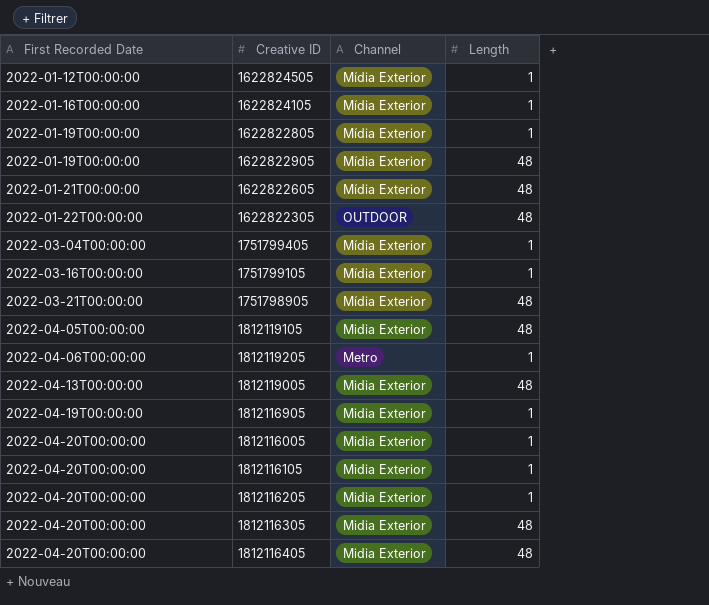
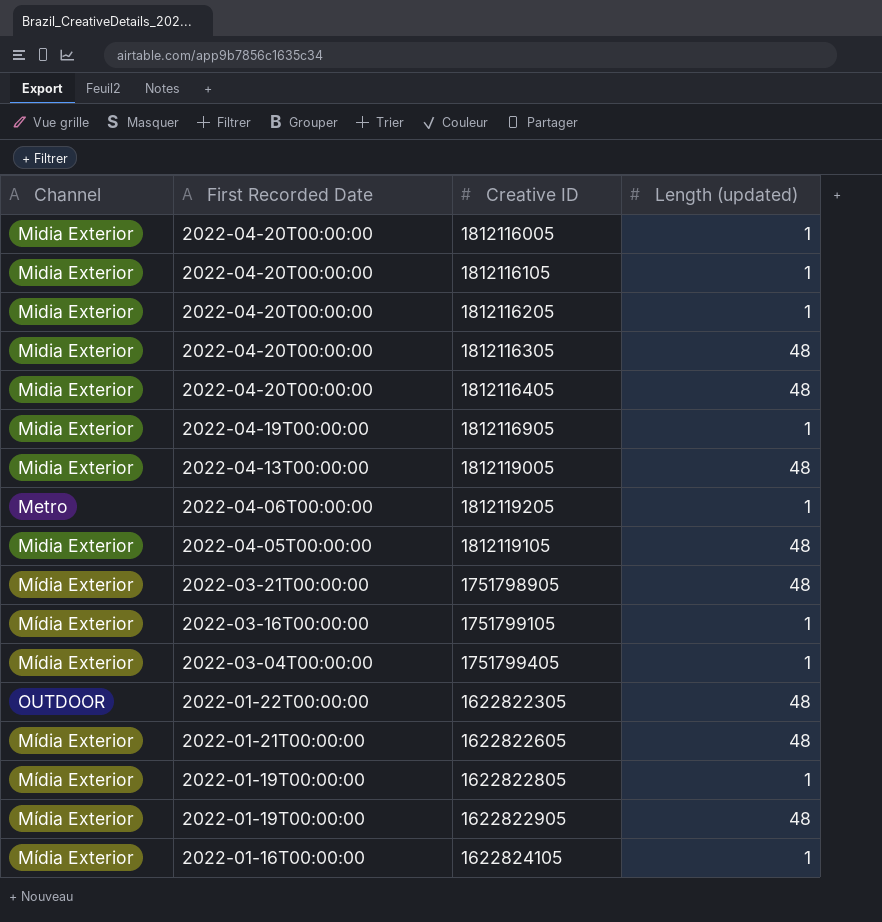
row order: First Recorded Date ascending -> First Recorded Date descending
column Channel | position: 3 -> 1
column name: Length -> Length (updated)
row 1622824505: 2022-01-12T00:00:00 | Mídia Exterior | 1 -> none

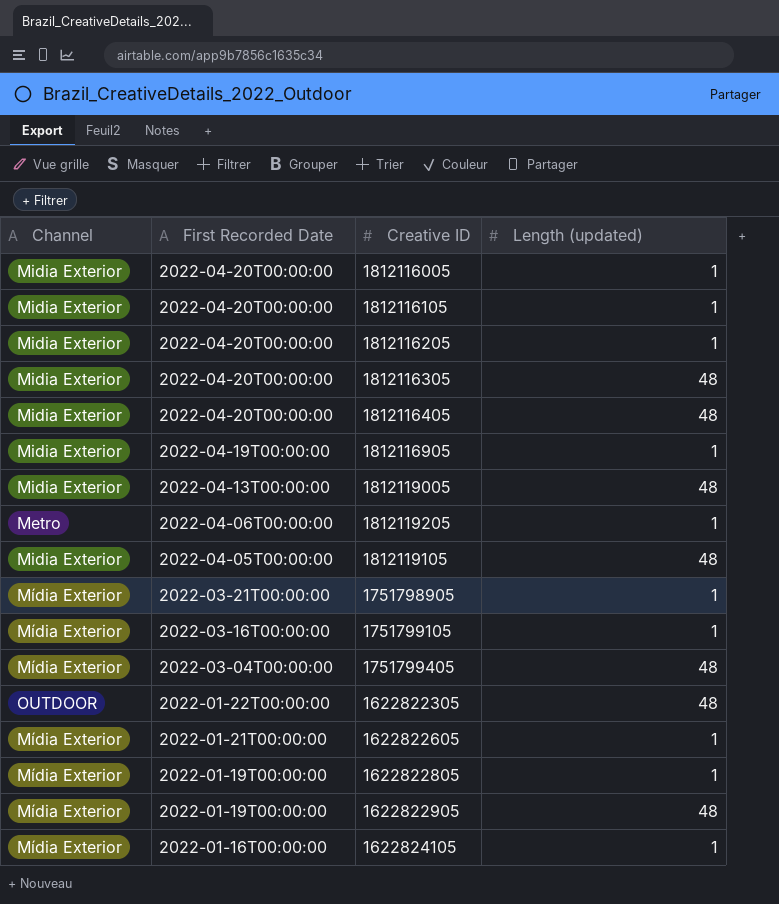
1751798905 | Length (updated): 48 -> 1
1751799405 | Length (updated): 1 -> 48
1622822605 | Length (updated): 48 -> 1

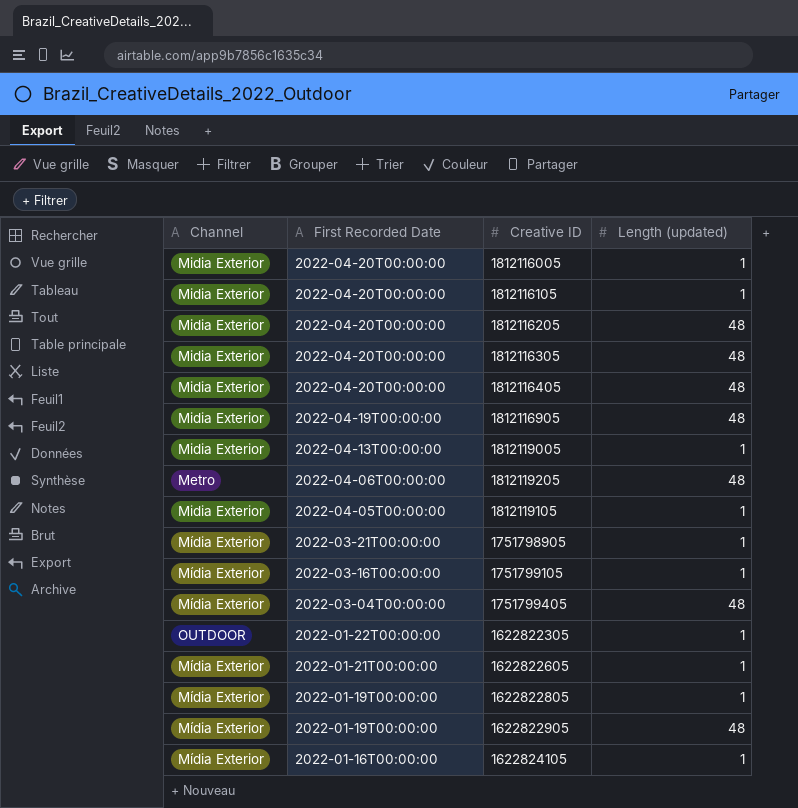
1812116205 | Length (updated): 1 -> 48
1812116905 | Length (updated): 1 -> 48
1812119005 | Length (updated): 48 -> 1
1812119205 | Length (updated): 1 -> 48
1812119105 | Length (updated): 48 -> 1
1622822305 | Length (updated): 48 -> 1

